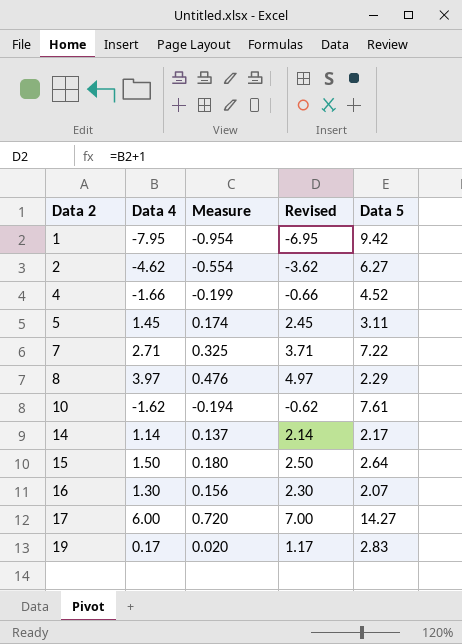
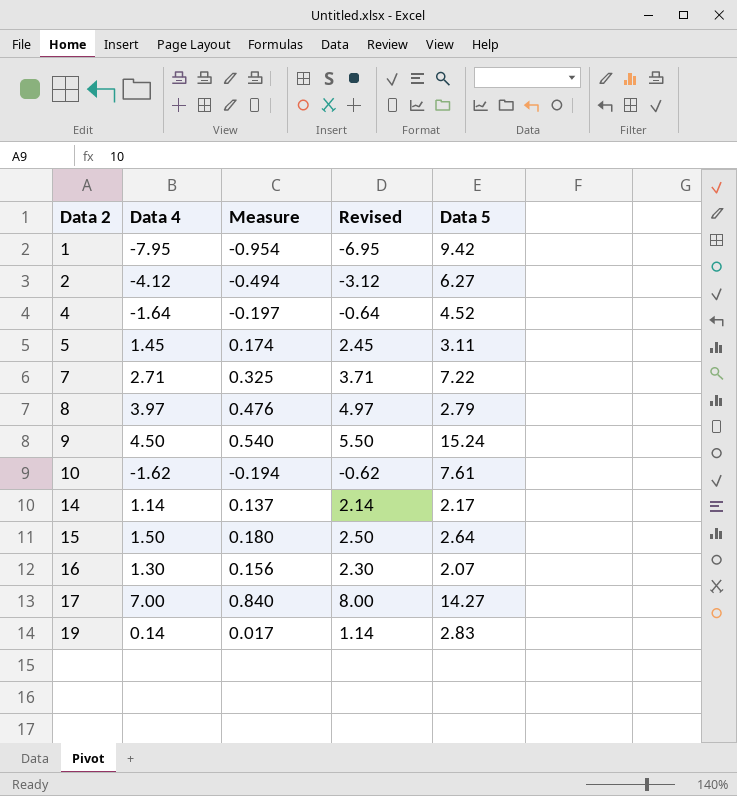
2 | Data 4: -4.62 -> -4.12
2 | Measure: -0.554 -> -0.494
2 | Revised: -3.62 -> -3.12
4 | Data 4: -1.66 -> -1.64
4 | Measure: -0.199 -> -0.197
4 | Revised: -0.66 -> -0.64
8 | Data 5: 2.29 -> 2.79
row 9: none -> 4.50 | 0.540 | 5.50 | 15.24
17 | Data 4: 6.00 -> 7.00
17 | Measure: 0.720 -> 0.840
17 | Revised: 7.00 -> 8.00
19 | Data 4: 0.17 -> 0.14
19 | Measure: 0.020 -> 0.017
19 | Revised: 1.17 -> 1.14

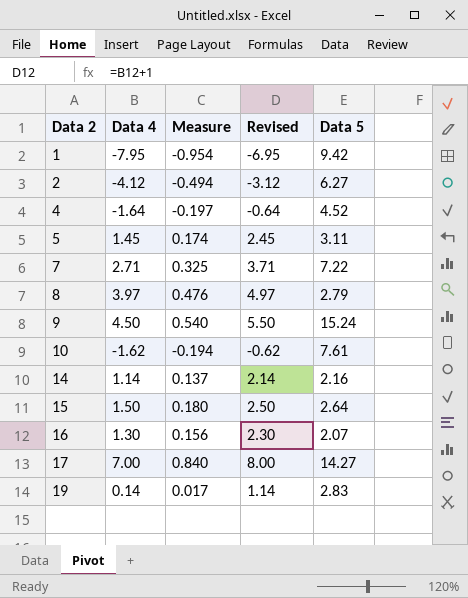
14 | Data 5: 2.17 -> 2.16

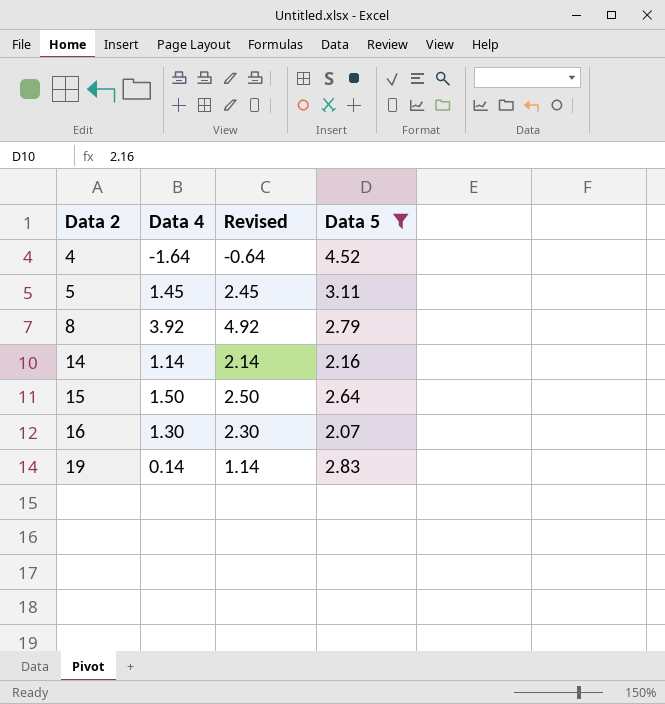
filter: none -> Data 5 <= 4.52
column Measure | formula: [Data 4] * 0.12 -> none
8 | Data 4: 3.97 -> 3.92
8 | Revised: 4.97 -> 4.92

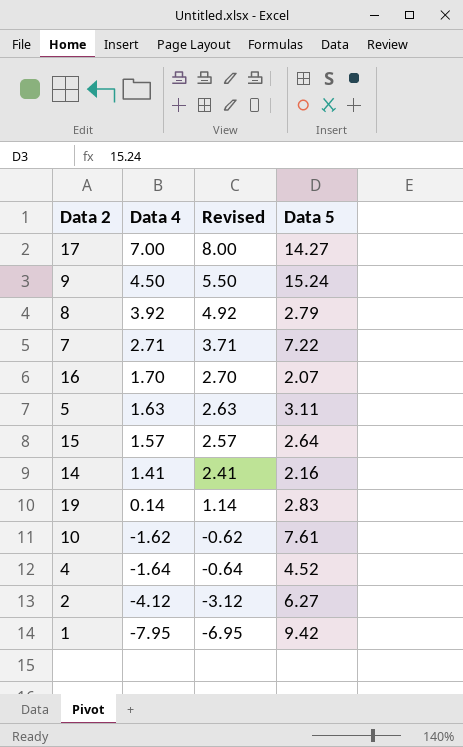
filter: Data 5 <= 4.52 -> none
row order: Data 2 ascending -> Data 4 descending
16 | Data 4: 1.30 -> 1.70
16 | Revised: 2.30 -> 2.70
5 | Data 4: 1.45 -> 1.63
5 | Revised: 2.45 -> 2.63
15 | Data 4: 1.50 -> 1.57
15 | Revised: 2.50 -> 2.57
14 | Data 4: 1.14 -> 1.41
14 | Revised: 2.14 -> 2.41

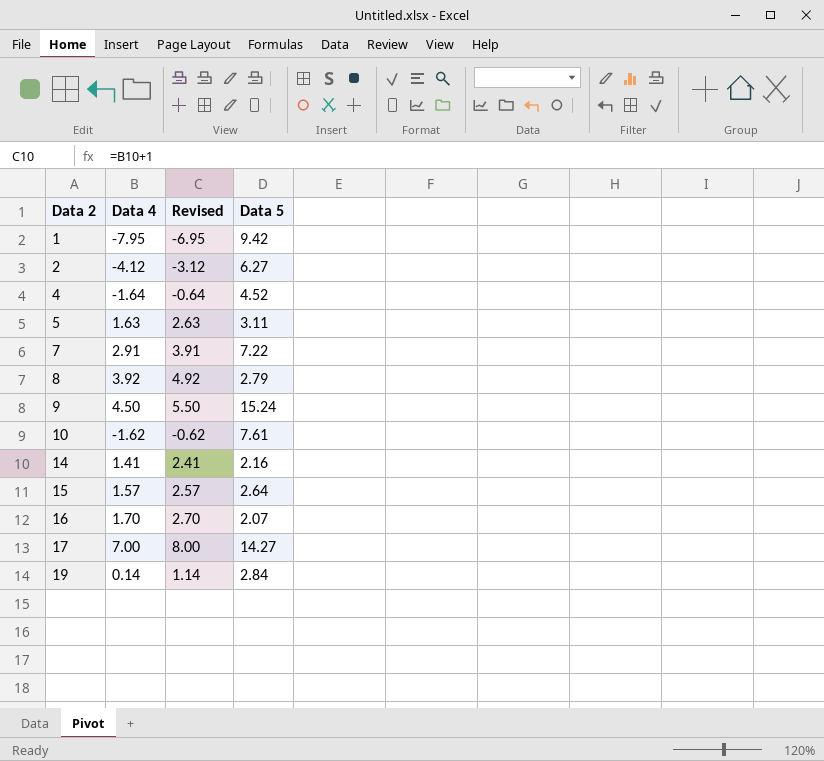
row order: Data 4 descending -> Data 2 ascending
7 | Data 4: 2.71 -> 2.91
7 | Revised: 3.71 -> 3.91
19 | Data 5: 2.83 -> 2.84

